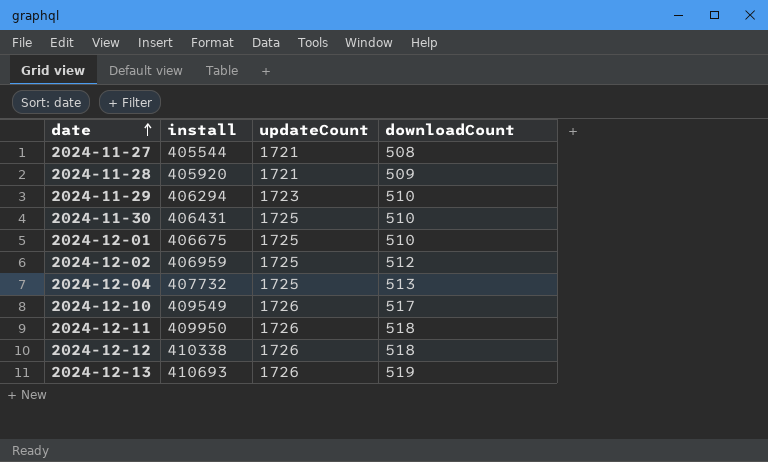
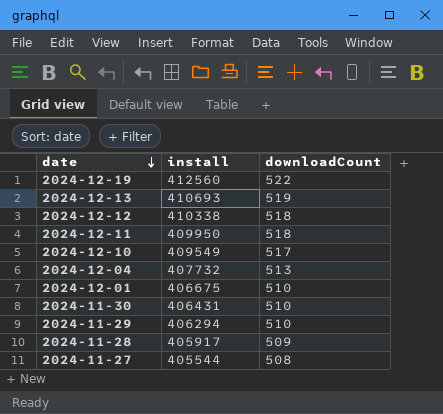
row order: date ascending -> date descending
column updateCount | position: 3 -> none
row 2024-12-02: 406959 | 1725 | 512 -> none
row 2024-12-19: none -> 412560 | 522
2024-11-28 | install: 405920 -> 405917

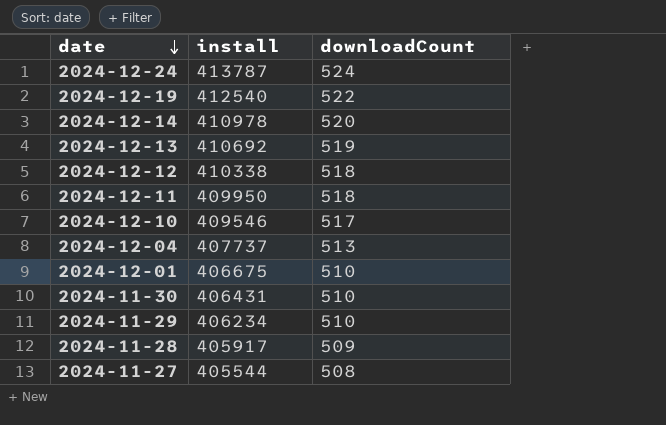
row 2024-12-24: none -> 413787 | 524
2024-12-19 | install: 412560 -> 412540
row 2024-12-14: none -> 410978 | 520
2024-12-13 | install: 410693 -> 410692
2024-12-10 | install: 409549 -> 409546
2024-12-04 | install: 407732 -> 407737
2024-11-29 | install: 406294 -> 406234

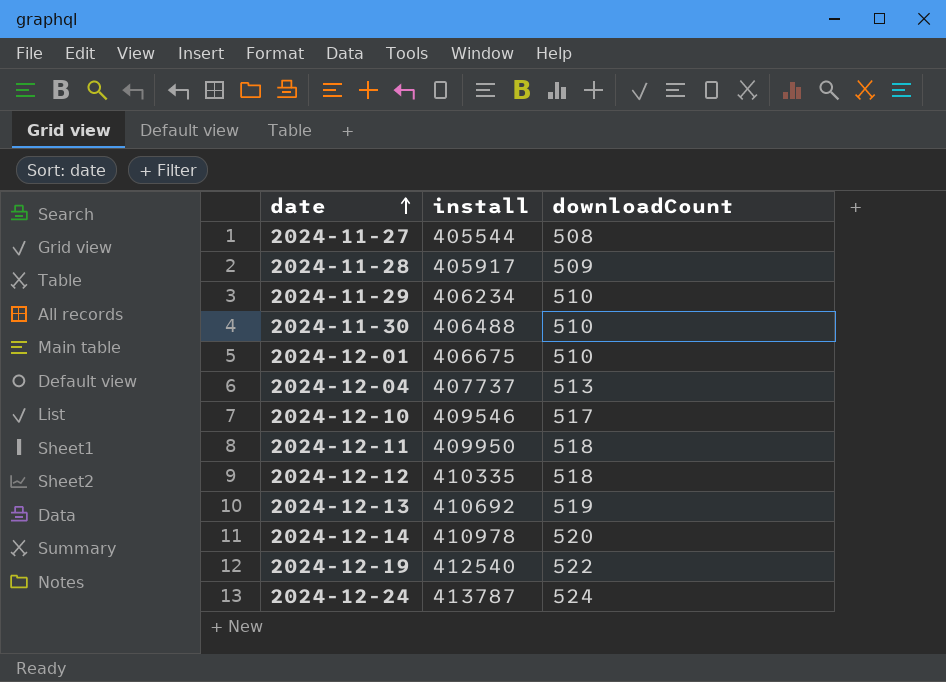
row order: date descending -> date ascending
2024-11-30 | install: 406431 -> 406488
2024-12-12 | install: 410338 -> 410335

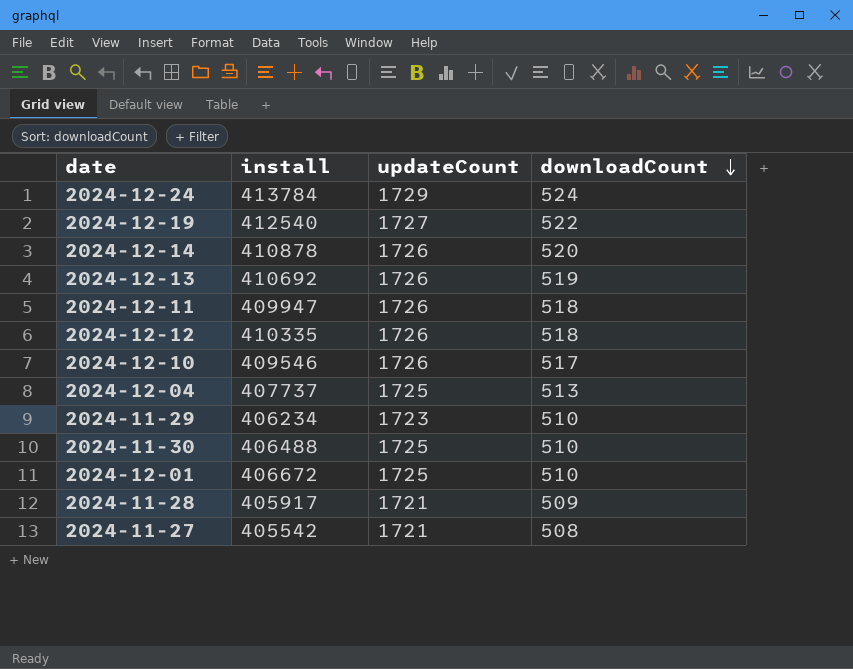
row order: date ascending -> downloadCount descending
column updateCount | position: none -> 3
2024-12-24 | install: 413787 -> 413784
2024-12-14 | install: 410978 -> 410878
2024-12-11 | install: 409950 -> 409947
2024-12-01 | install: 406675 -> 406672
2024-11-27 | install: 405544 -> 405542

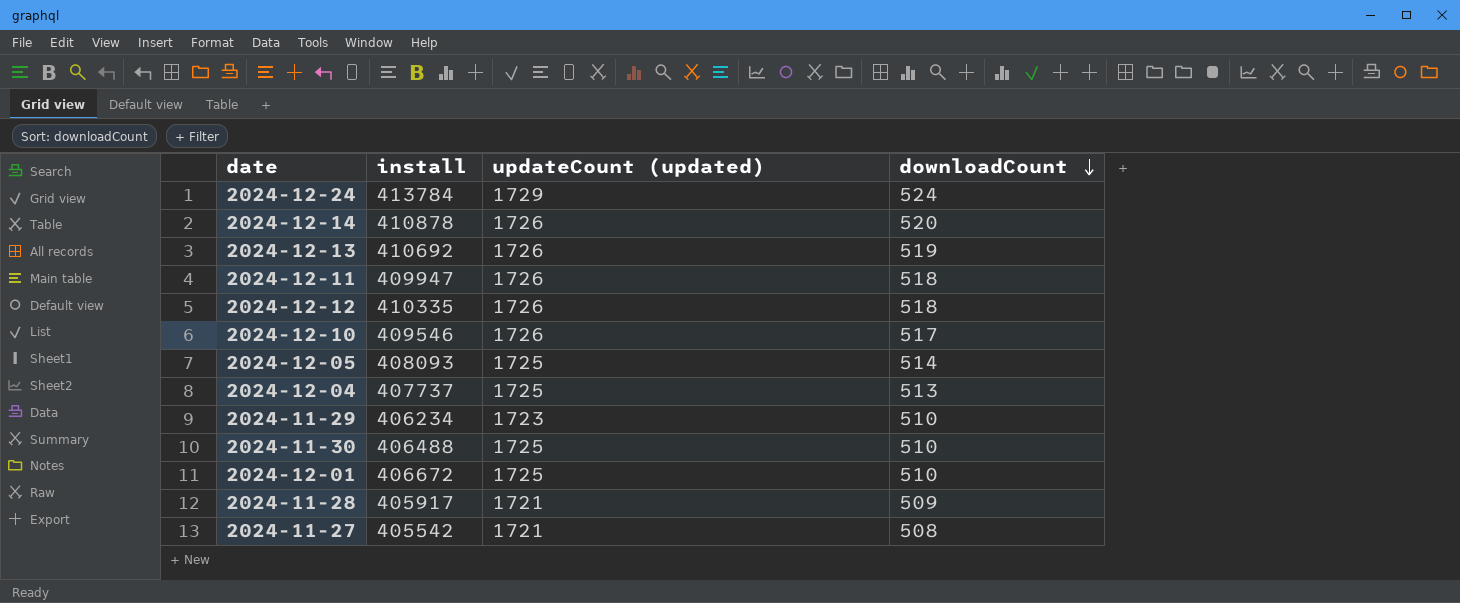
column name: updateCount -> updateCount (updated)
row 2024-12-19: 412540 | 1727 | 522 -> none
row 2024-12-05: none -> 408093 | 1725 | 514

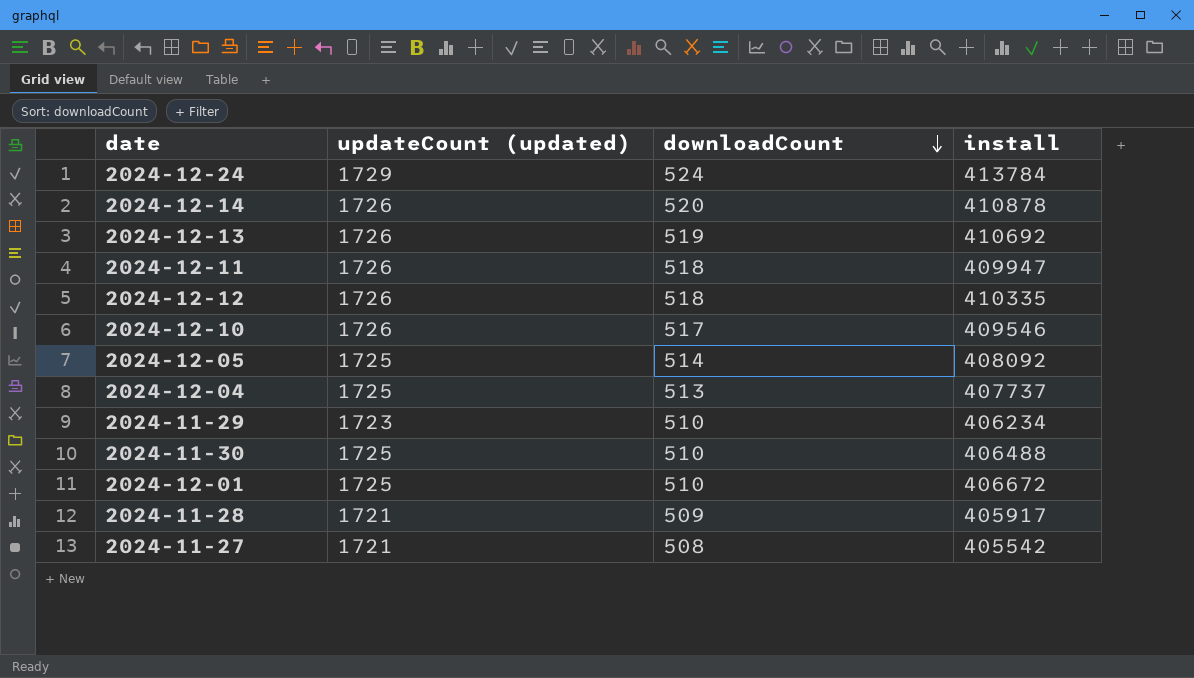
column install | position: 2 -> 4
2024-12-05 | install: 408093 -> 408092

